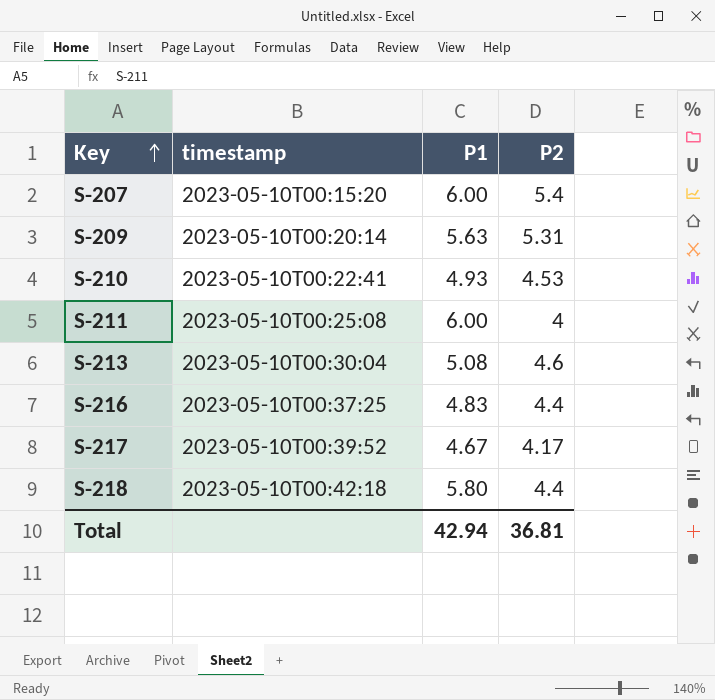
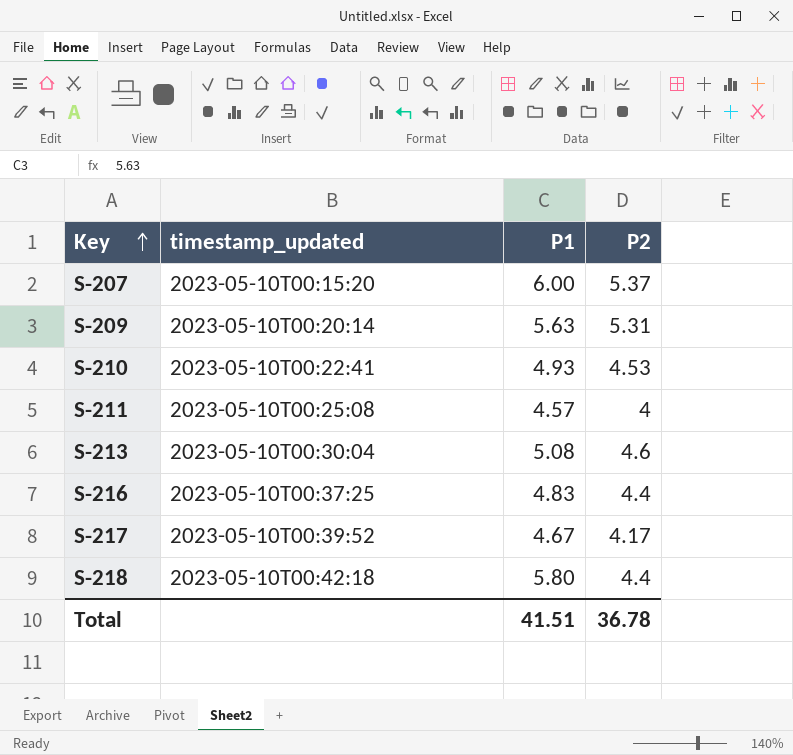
column name: timestamp -> timestamp_updated
S-207 | P2: 5.4 -> 5.37
S-211 | P1: 6.00 -> 4.57
Total | P1: 42.94 -> 41.51
Total | P2: 36.81 -> 36.78

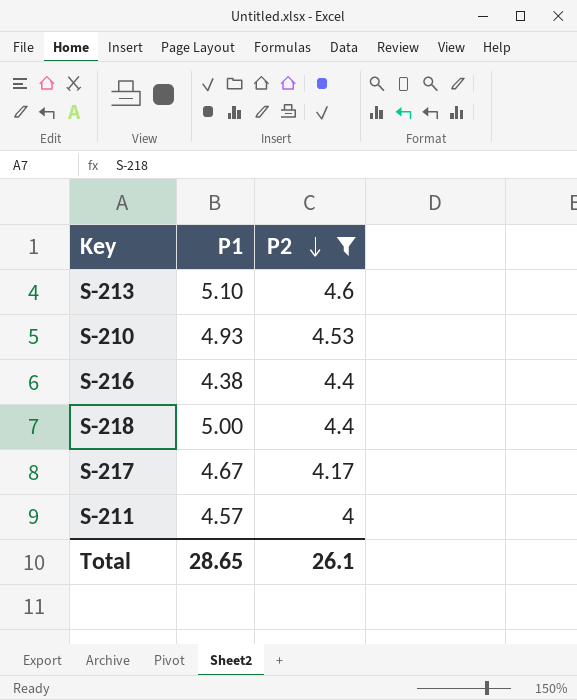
filter: none -> P2 <= 4.6
row order: Key ascending -> P2 descending
column timestamp_updated | position: 2 -> none
S-213 | P1: 5.08 -> 5.10
S-216 | P1: 4.83 -> 4.38
S-218 | P1: 5.80 -> 5.00
Total | P1: 41.51 -> 28.65
Total | P2: 36.78 -> 26.1

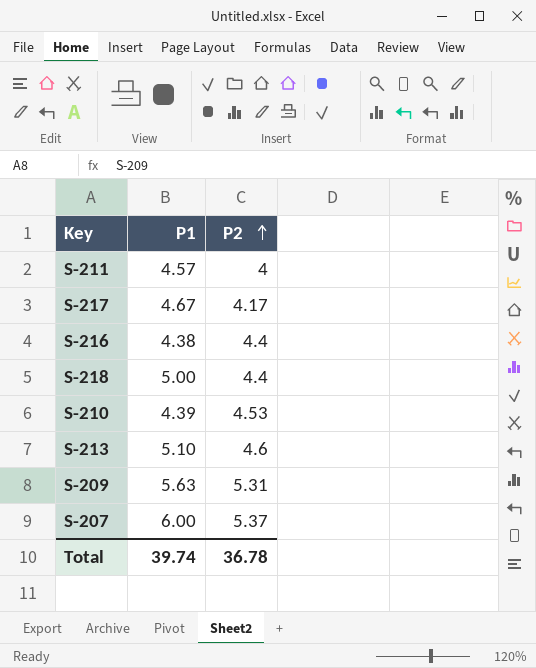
filter: P2 <= 4.6 -> none
row order: P2 descending -> P2 ascending
S-210 | P1: 4.93 -> 4.39
Total | P1: 28.65 -> 39.74
Total | P2: 26.1 -> 36.78

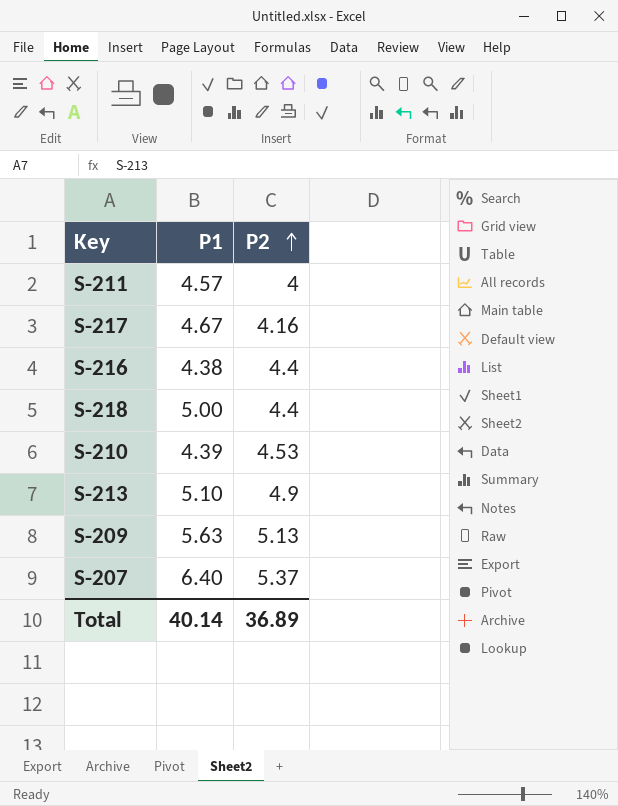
S-217 | P2: 4.17 -> 4.16
S-213 | P2: 4.6 -> 4.9
S-209 | P2: 5.31 -> 5.13
S-207 | P1: 6.00 -> 6.40
Total | P1: 39.74 -> 40.14
Total | P2: 36.78 -> 36.89

